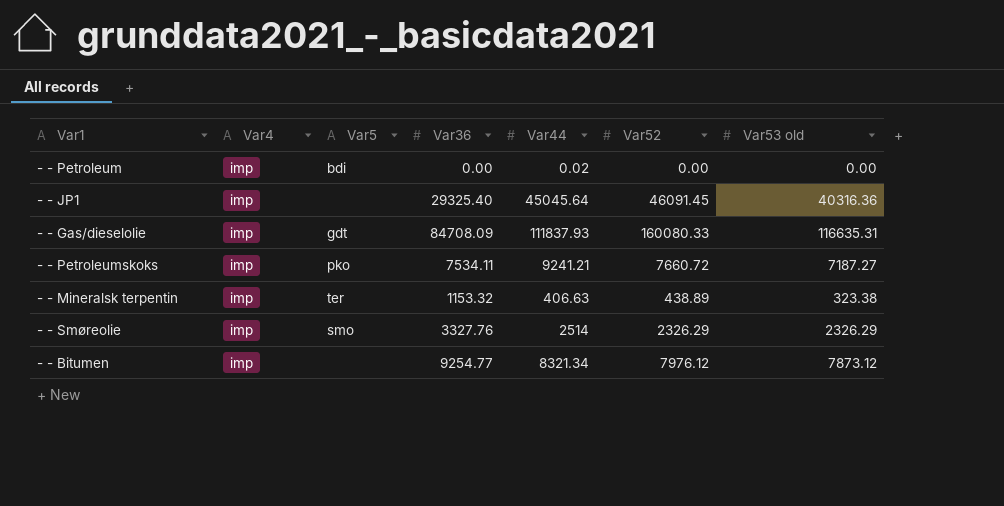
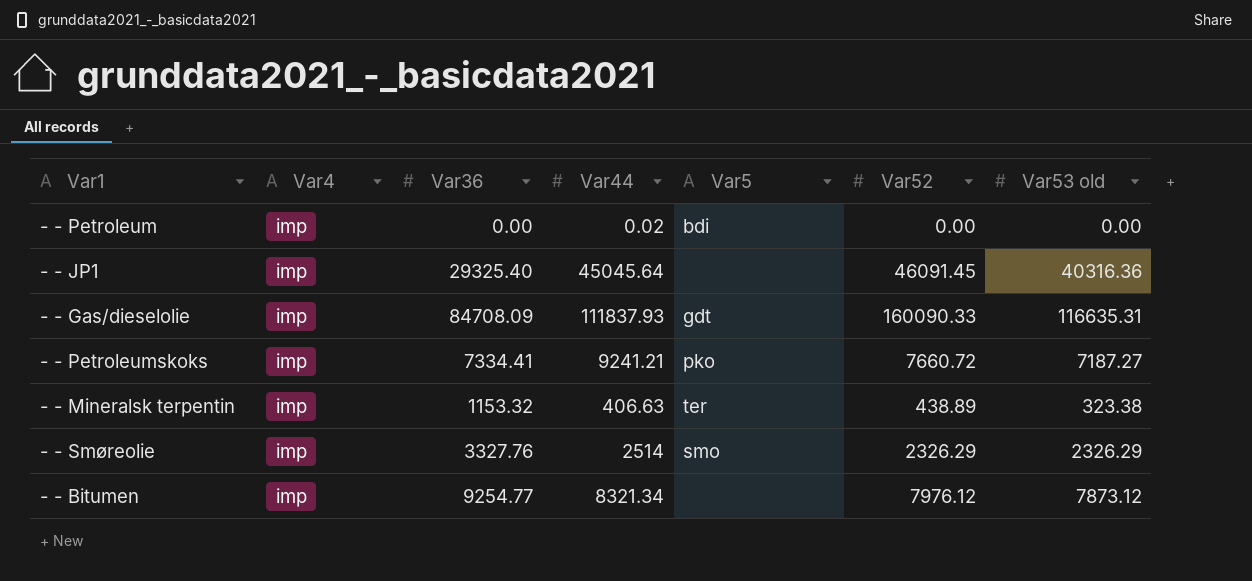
column Var5 | position: 3 -> 5
- - Gas/dieselolie | Var52: 160080.33 -> 160090.33
- - Petroleumskoks | Var36: 7534.11 -> 7334.41

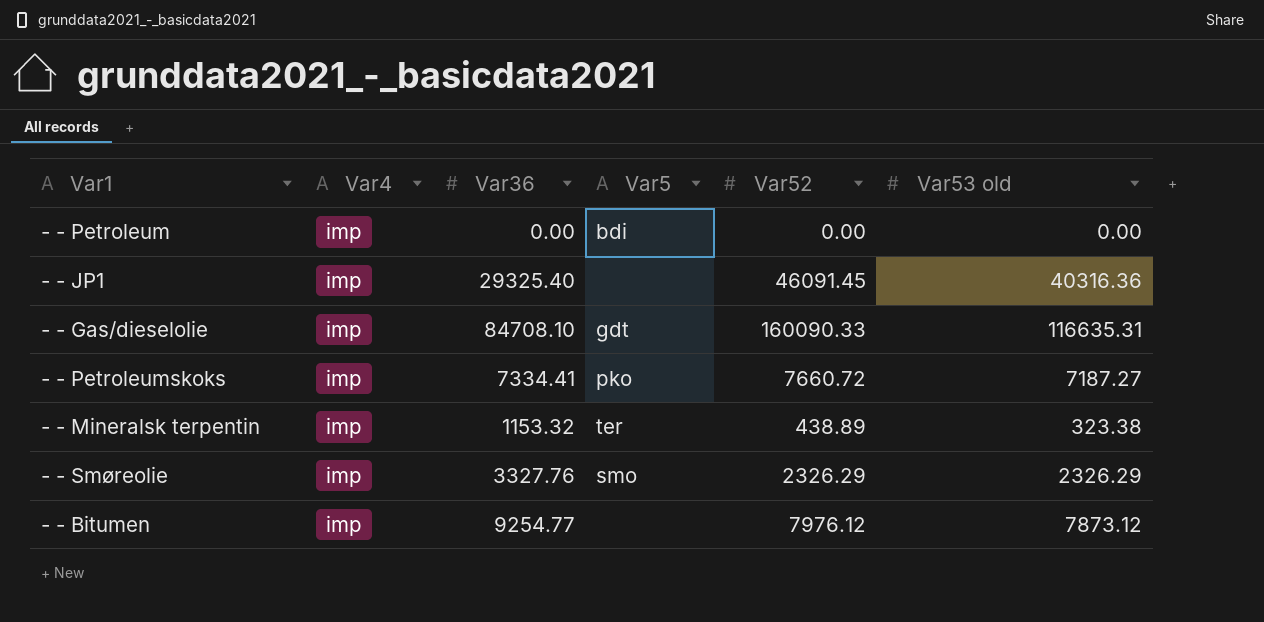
column Var44 | position: 4 -> none
- - Gas/dieselolie | Var36: 84708.09 -> 84708.10

